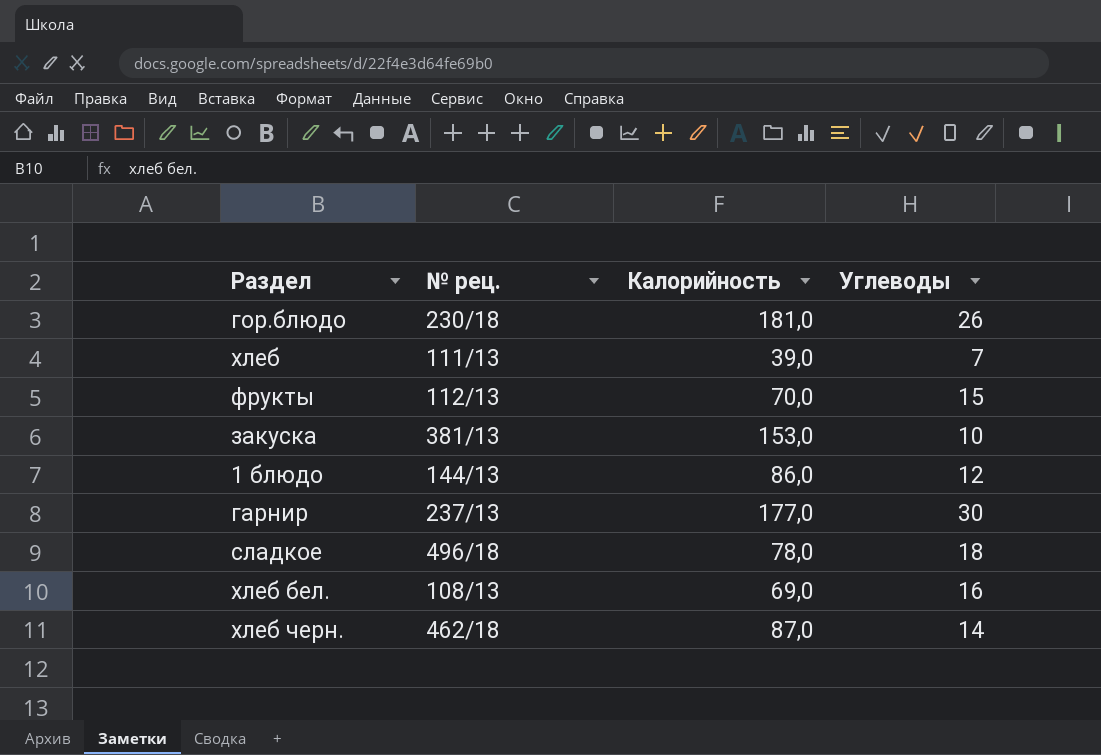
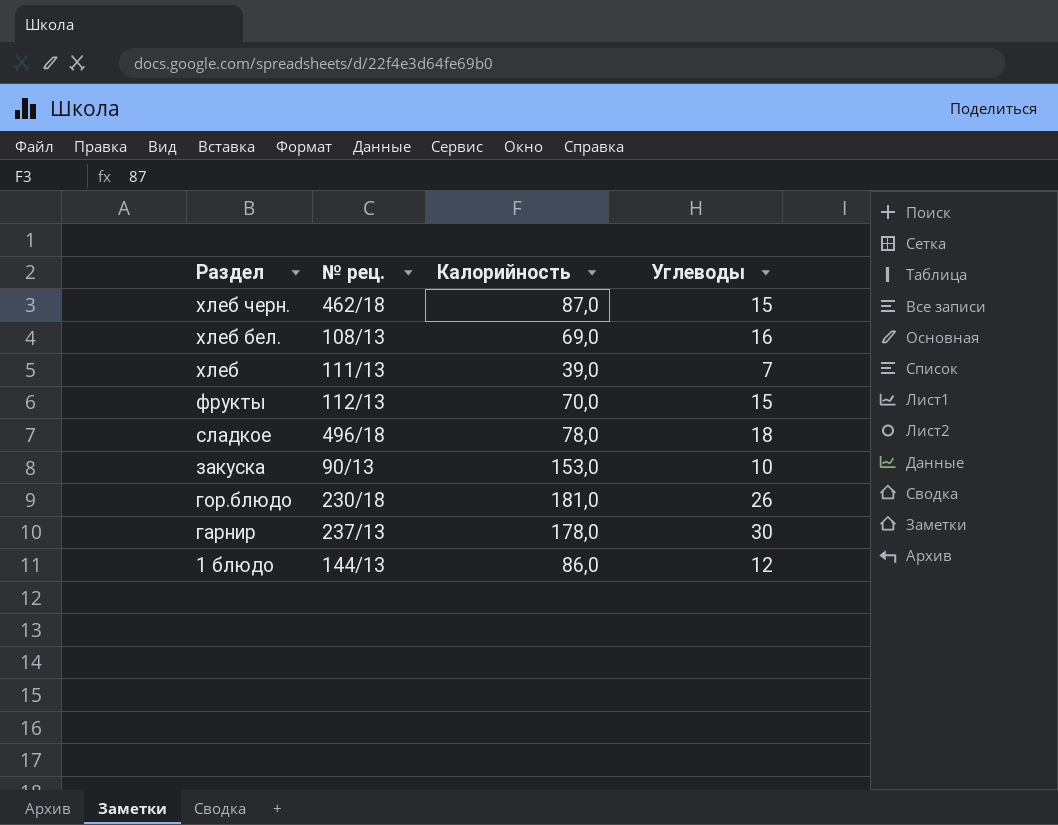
row order: none -> Раздел descending
хлеб черн. | Углеводы: 14 -> 15
закуска | № рец.: 381/13 -> 90/13
гарнир | Калорийность: 177,0 -> 178,0

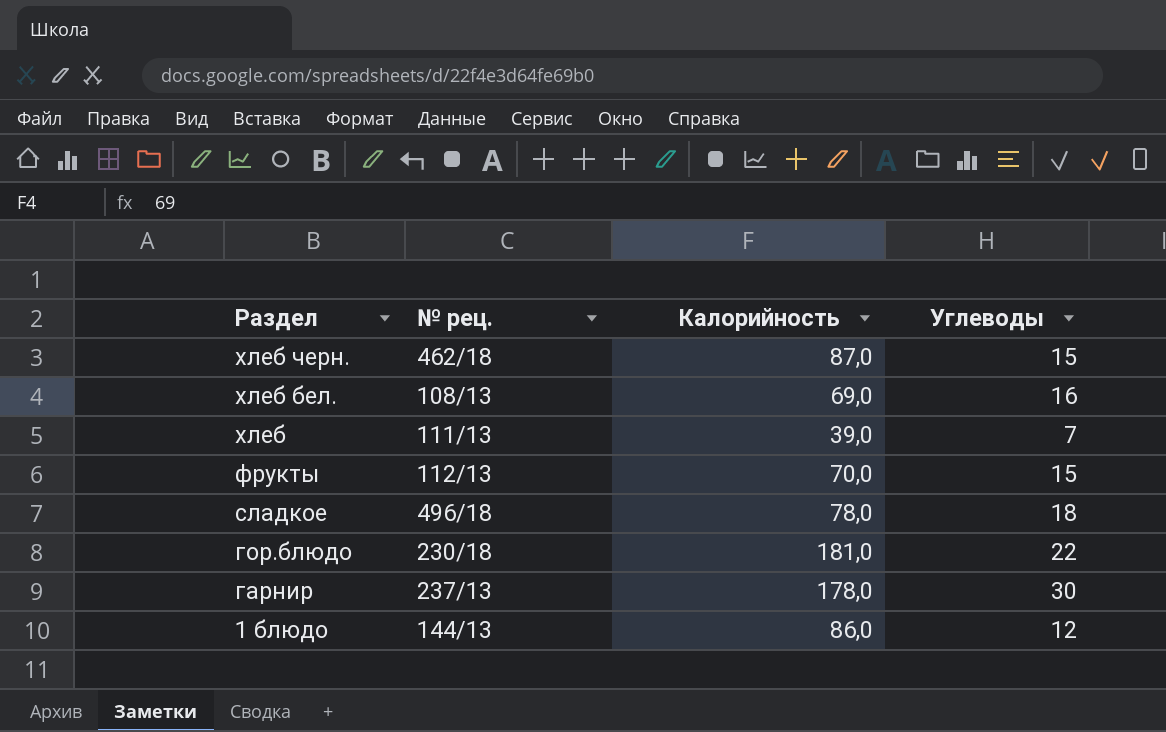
row закуска: 90/13 | 153,0 | 10 -> none
гор.блюдо | Углеводы: 26 -> 22

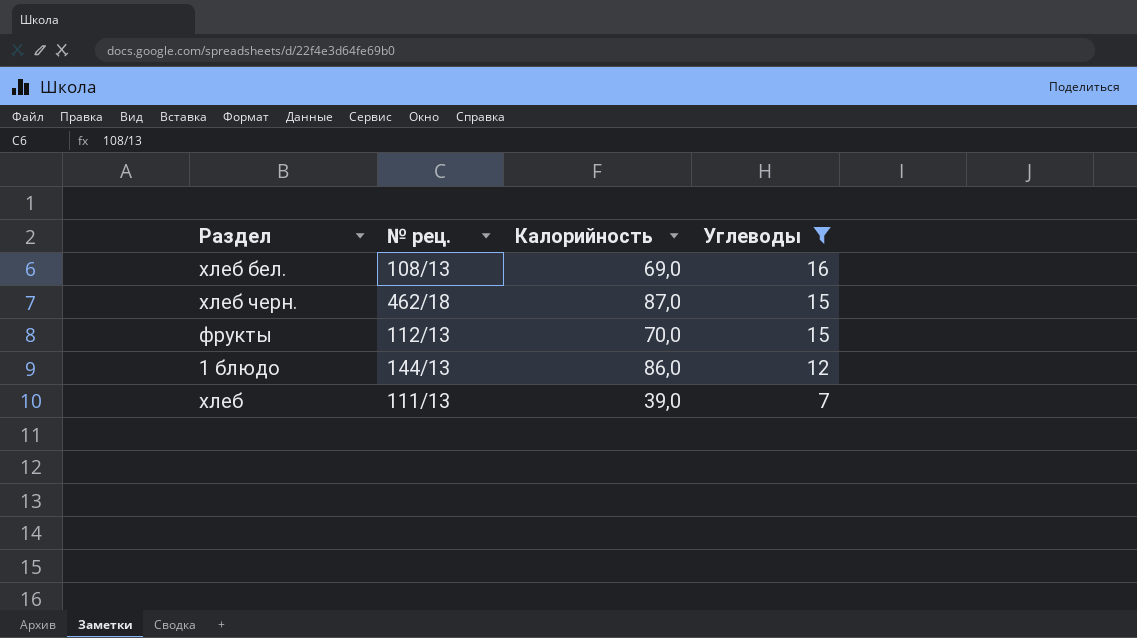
filter: none -> Углеводы <= 16
row order: Раздел descending -> Углеводы descending

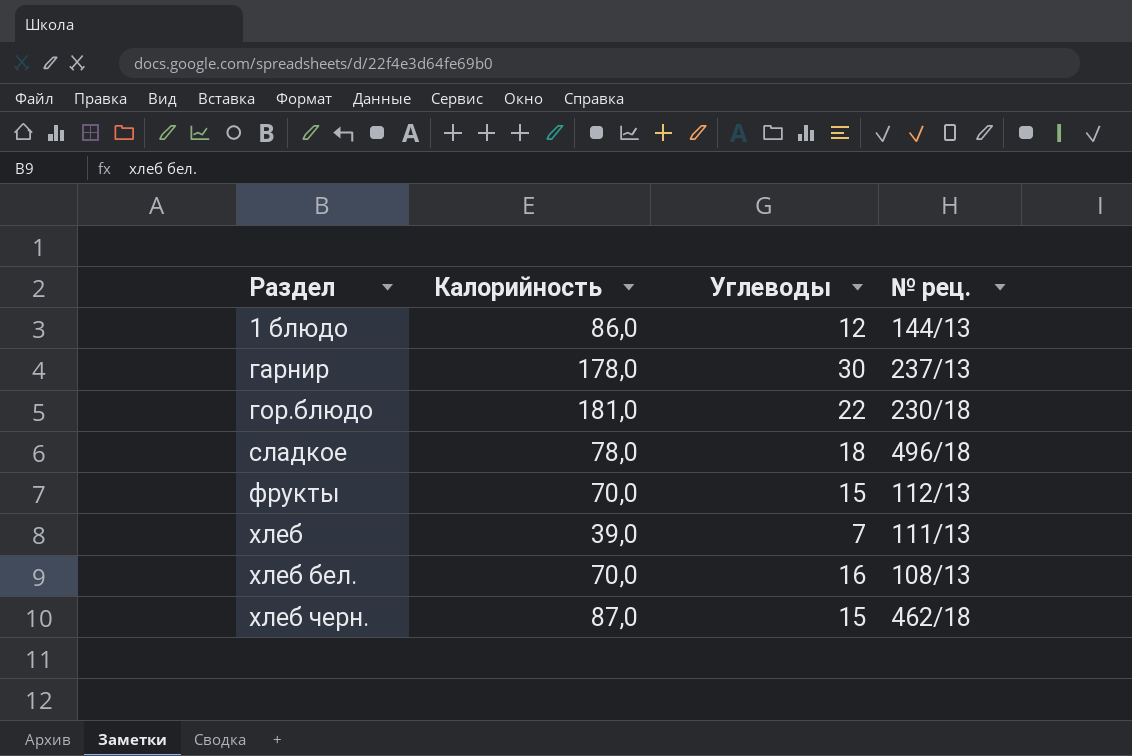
filter: Углеводы <= 16 -> none
row order: Углеводы descending -> Раздел ascending
column № рец. | position: 2 -> 4
хлеб бел. | Калорийность: 69,0 -> 70,0

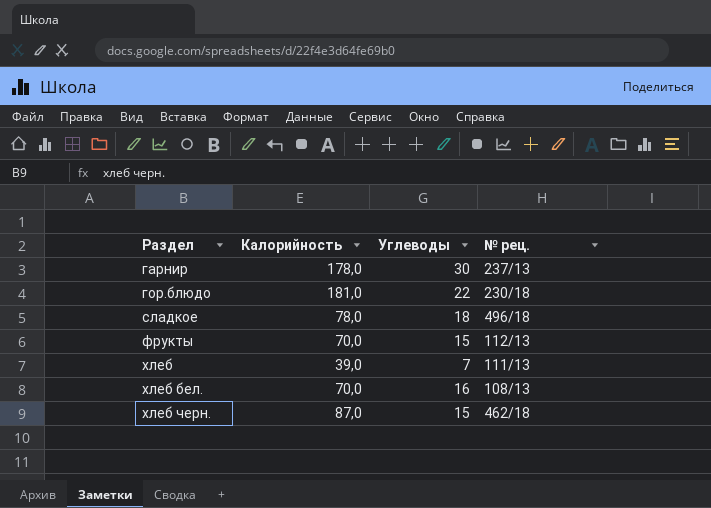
row 1 блюдо: 86,0 | 12 | 144/13 -> none

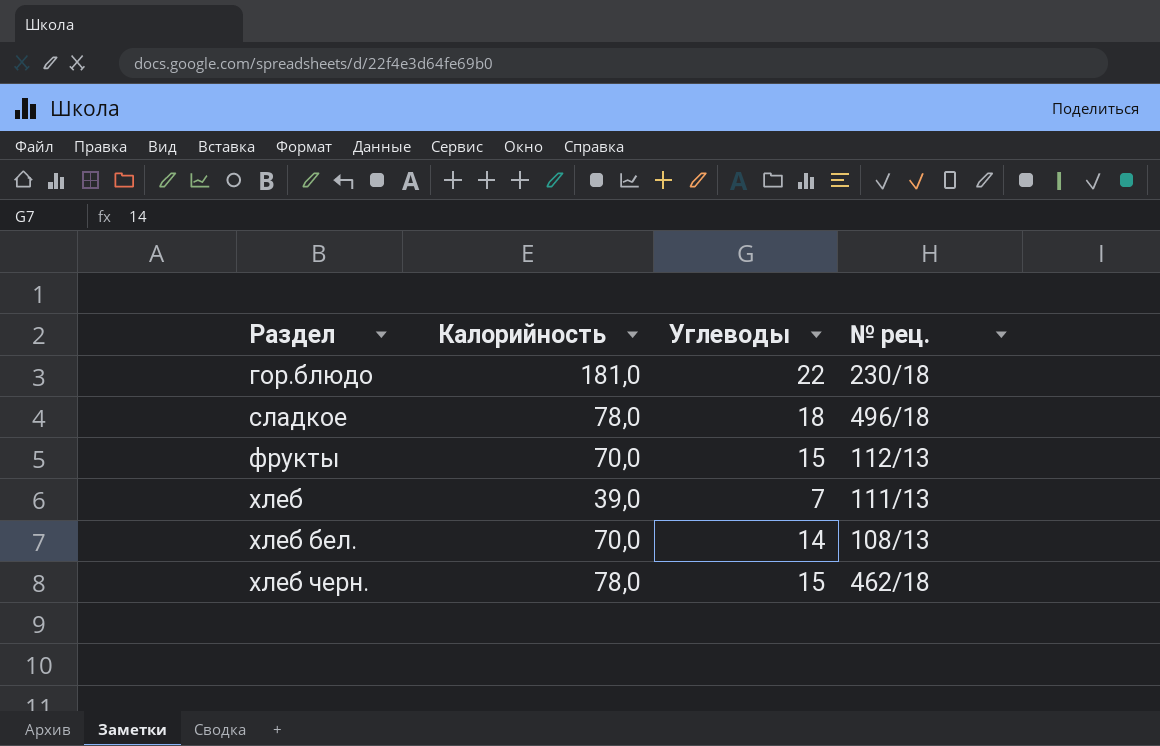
row гарнир: 178,0 | 30 | 237/13 -> none
хлеб бел. | Углеводы: 16 -> 14
хлеб черн. | Калорийность: 87,0 -> 78,0

